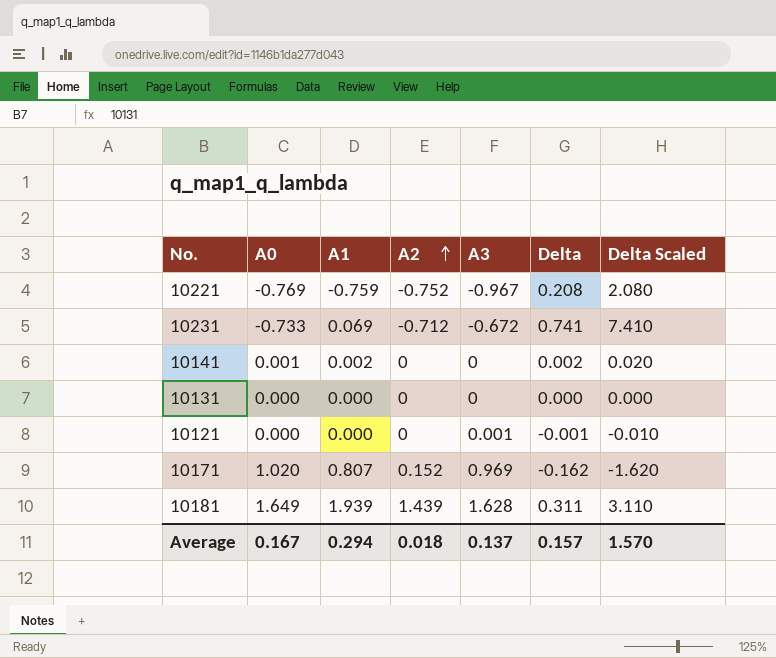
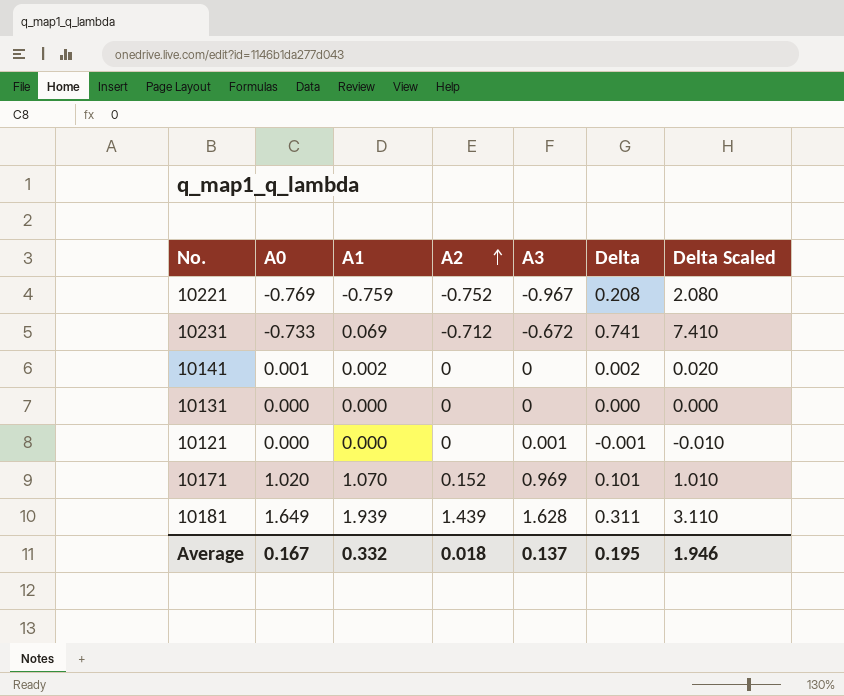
10171 | A1: 0.807 -> 1.070
10171 | Delta: -0.162 -> 0.101
10171 | Delta Scaled: -1.620 -> 1.010
Average | A1: 0.294 -> 0.332
Average | Delta: 0.157 -> 0.195
Average | Delta Scaled: 1.570 -> 1.946

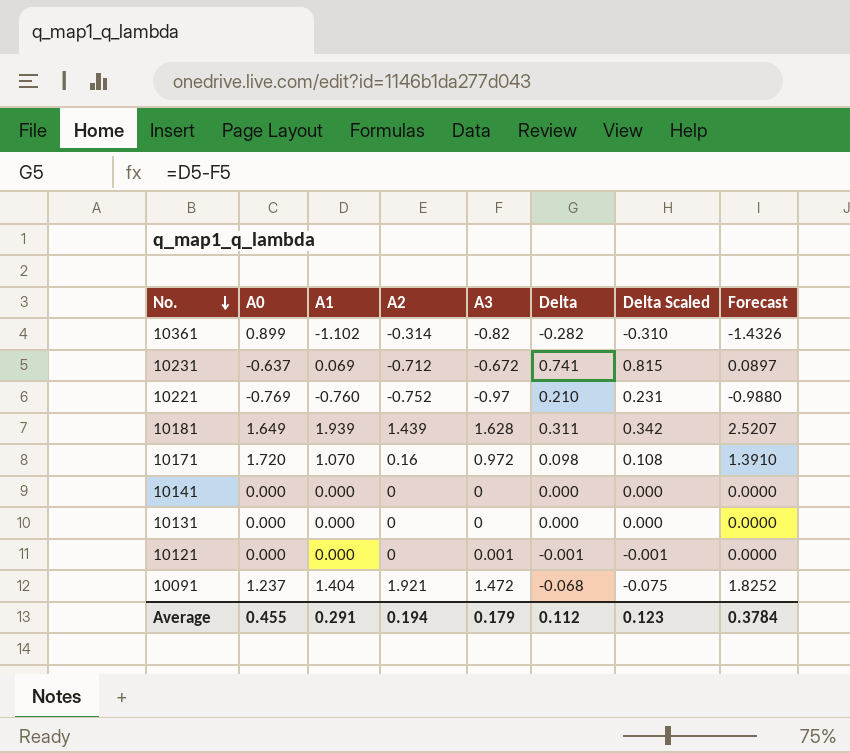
row order: A2 ascending -> No. descending
column Delta Scaled | formula: [Delta] * 10 -> [Delta] * 1.1
column Forecast | formula: none -> [A1] * 1.3
row 10361: none -> 0.899 | -1.102 | -0.314 | -0.82 | -0.282 | -0.310 | -1.4326
10231 | A0: -0.733 -> -0.637
10221 | A1: -0.759 -> -0.760
10221 | A3: -0.967 -> -0.97
10221 | Delta: 0.208 -> 0.210
10171 | A0: 1.020 -> 1.720
10171 | A2: 0.152 -> 0.16
10171 | A3: 0.969 -> 0.972
10171 | Delta: 0.101 -> 0.098
10141 | A0: 0.001 -> 0.000
10141 | A1: 0.002 -> 0.000
10141 | Delta: 0.002 -> 0.000
row 10091: none -> 1.237 | 1.404 | 1.921 | 1.472 | -0.068 | -0.075 | 1.8252
Average | A0: 0.167 -> 0.455
Average | A1: 0.332 -> 0.291
Average | A2: 0.018 -> 0.194
Average | A3: 0.137 -> 0.179
Average | Delta: 0.195 -> 0.112
Average | Delta Scaled: 1.946 -> 0.123

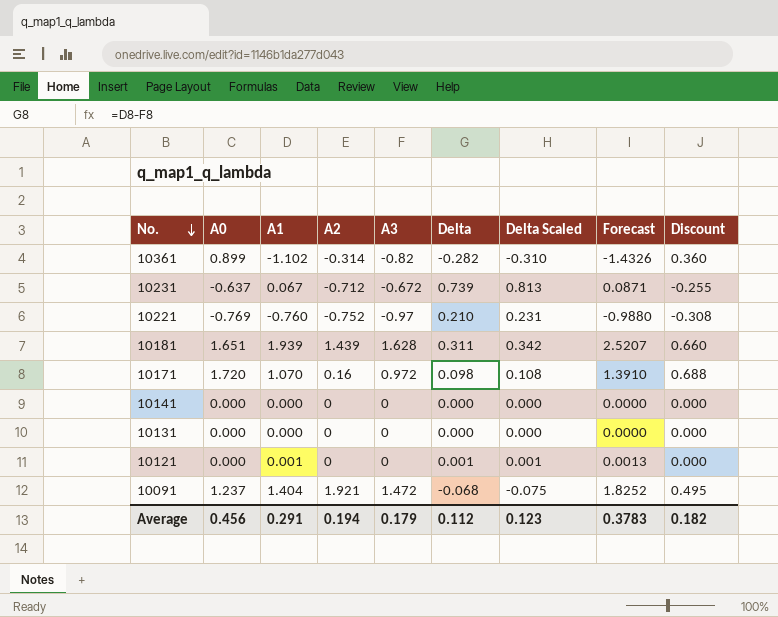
column Discount | formula: none -> [A0] * 0.4
10231 | A1: 0.069 -> 0.067
10231 | Delta: 0.741 -> 0.739
10231 | Delta Scaled: 0.815 -> 0.813
10231 | Forecast: 0.0897 -> 0.0871
10181 | A0: 1.649 -> 1.651
10121 | A1: 0.000 -> 0.001
10121 | A3: 0.001 -> 0
10121 | Delta: -0.001 -> 0.001
10121 | Delta Scaled: -0.001 -> 0.001
10121 | Forecast: 0.0000 -> 0.0013
Average | A0: 0.455 -> 0.456
Average | Forecast: 0.3784 -> 0.3783

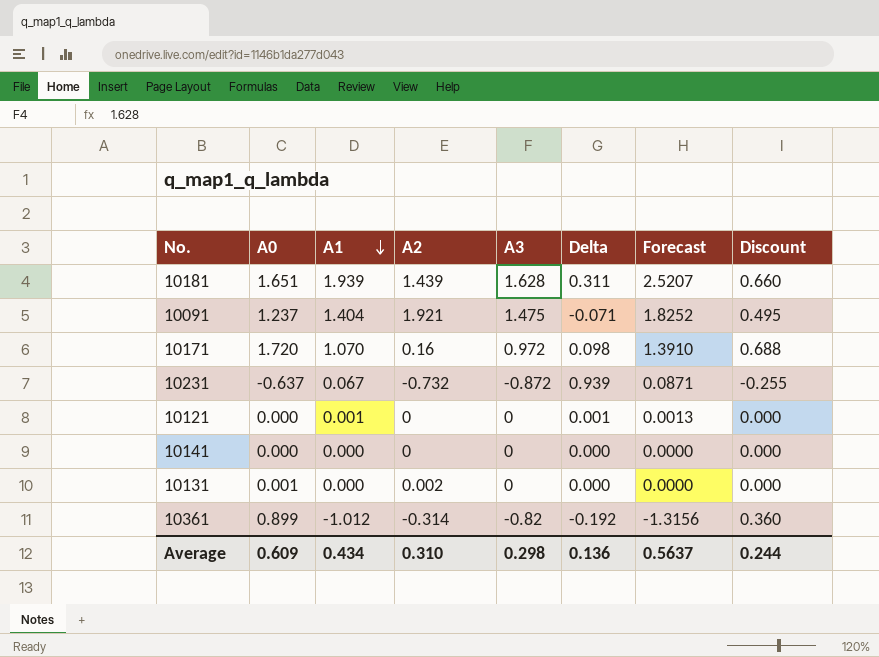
row order: No. descending -> A1 descending
column Delta Scaled | formula: [Delta] * 1.1 -> none
row 10221: -0.769 | -0.760 | -0.752 | -0.97 | 0.210 | 0.231 | -0.9880 | -0.308 -> none
10091 | A3: 1.472 -> 1.475
10091 | Delta: -0.068 -> -0.071
10231 | A2: -0.712 -> -0.732
10231 | A3: -0.672 -> -0.872
10231 | Delta: 0.739 -> 0.939
10131 | A0: 0.000 -> 0.001
10131 | A2: 0 -> 0.002
10361 | A1: -1.102 -> -1.012
10361 | Delta: -0.282 -> -0.192
10361 | Forecast: -1.4326 -> -1.3156
Average | A0: 0.456 -> 0.609
Average | A1: 0.291 -> 0.434
Average | A2: 0.194 -> 0.310
Average | A3: 0.179 -> 0.298
Average | Delta: 0.112 -> 0.136
Average | Forecast: 0.3783 -> 0.5637
Average | Discount: 0.182 -> 0.244

